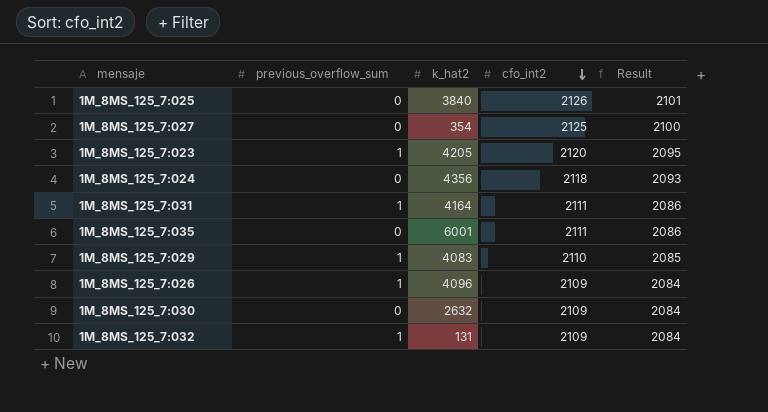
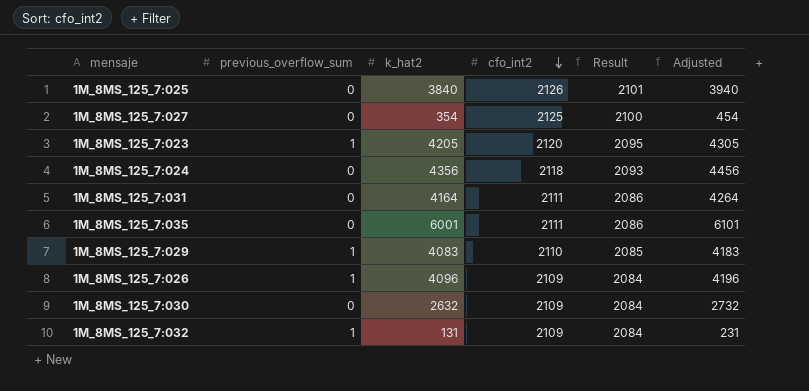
column Adjusted | formula: none -> [k_hat2] + 100
1M_8MS_125_7:031 | previous_overflow_sum: 1 -> 0

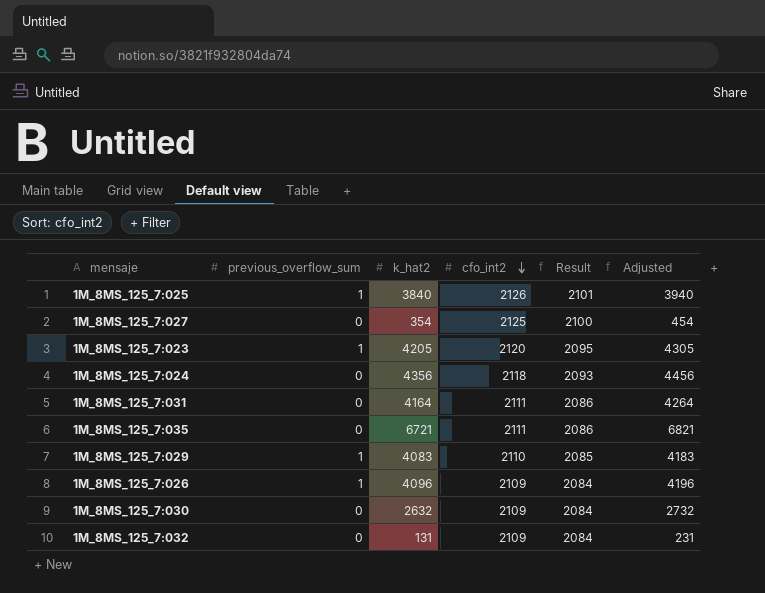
1M_8MS_125_7:025 | previous_overflow_sum: 0 -> 1
1M_8MS_125_7:035 | k_hat2: 6001 -> 6721
1M_8MS_125_7:035 | Adjusted: 6101 -> 6821
1M_8MS_125_7:032 | previous_overflow_sum: 1 -> 0

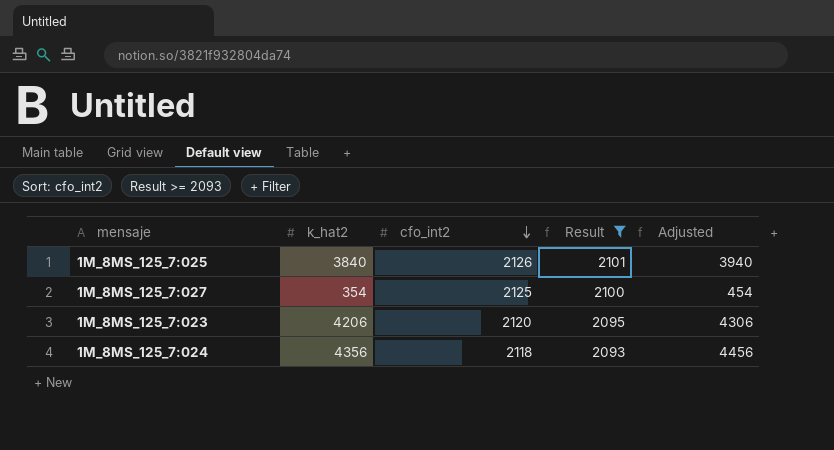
filter: none -> Result >= 2093
column previous_overflow_sum | position: 2 -> none
1M_8MS_125_7:023 | k_hat2: 4205 -> 4206
1M_8MS_125_7:023 | Adjusted: 4305 -> 4306

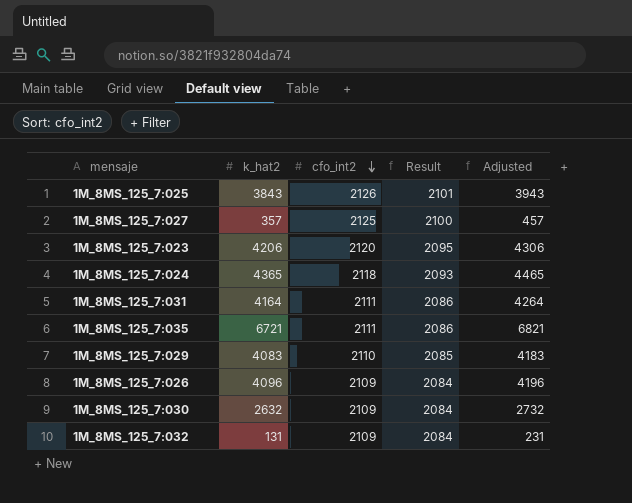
filter: Result >= 2093 -> none
1M_8MS_125_7:025 | k_hat2: 3840 -> 3843
1M_8MS_125_7:025 | Adjusted: 3940 -> 3943
1M_8MS_125_7:027 | k_hat2: 354 -> 357
1M_8MS_125_7:027 | Adjusted: 454 -> 457
1M_8MS_125_7:024 | k_hat2: 4356 -> 4365
1M_8MS_125_7:024 | Adjusted: 4456 -> 4465

